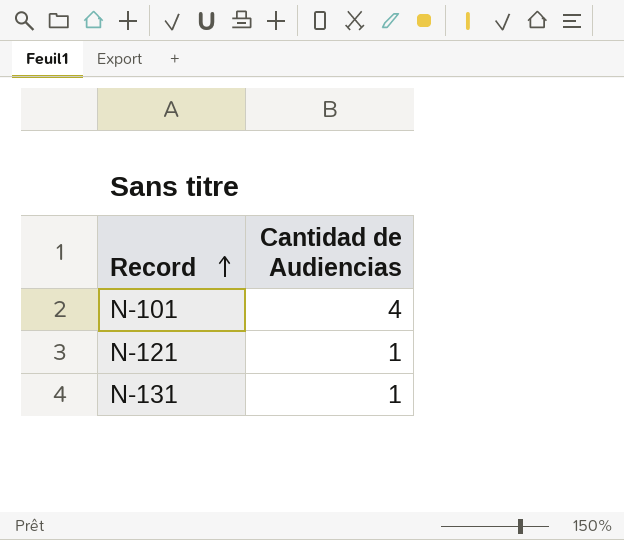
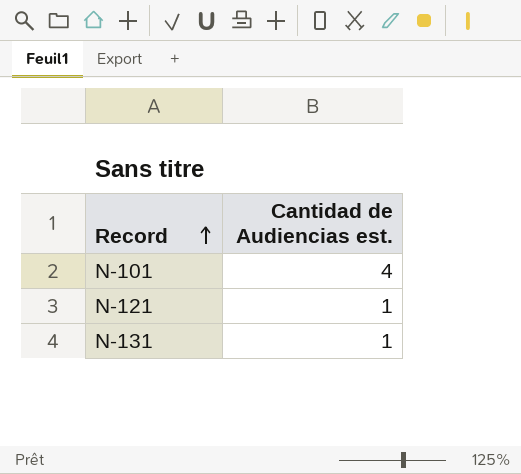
column name: Cantidad de Audiencias -> Cantidad de Audiencias est.

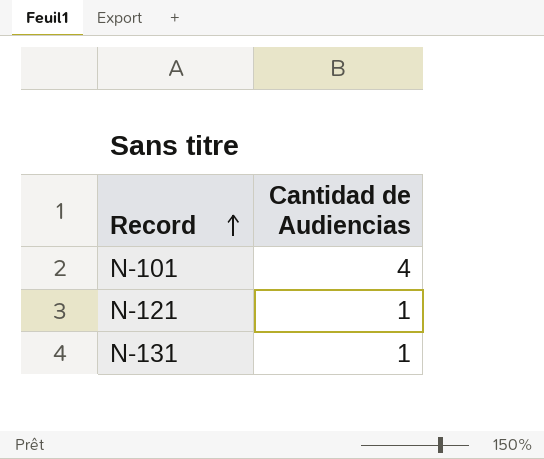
column name: Cantidad de Audiencias est. -> Cantidad de Audiencias

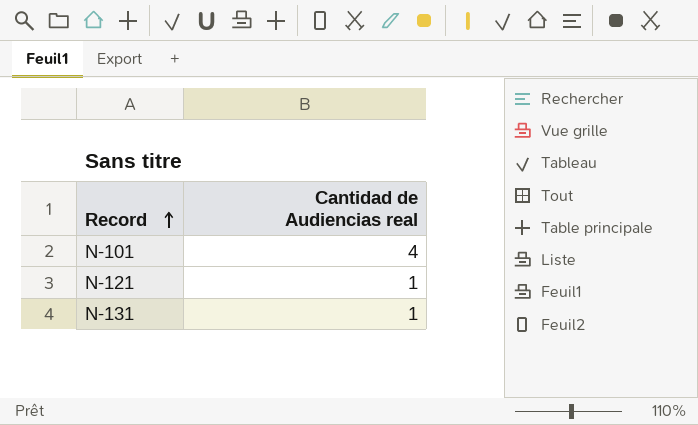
column name: Cantidad de Audiencias -> Cantidad de Audiencias real

